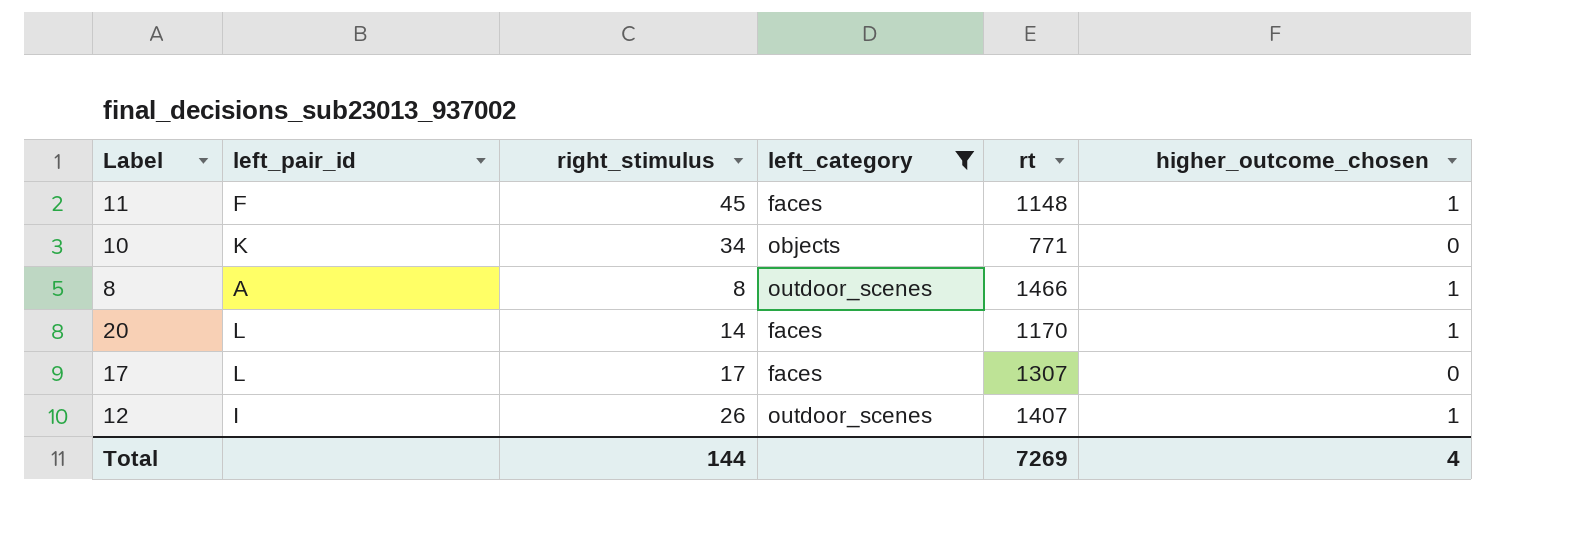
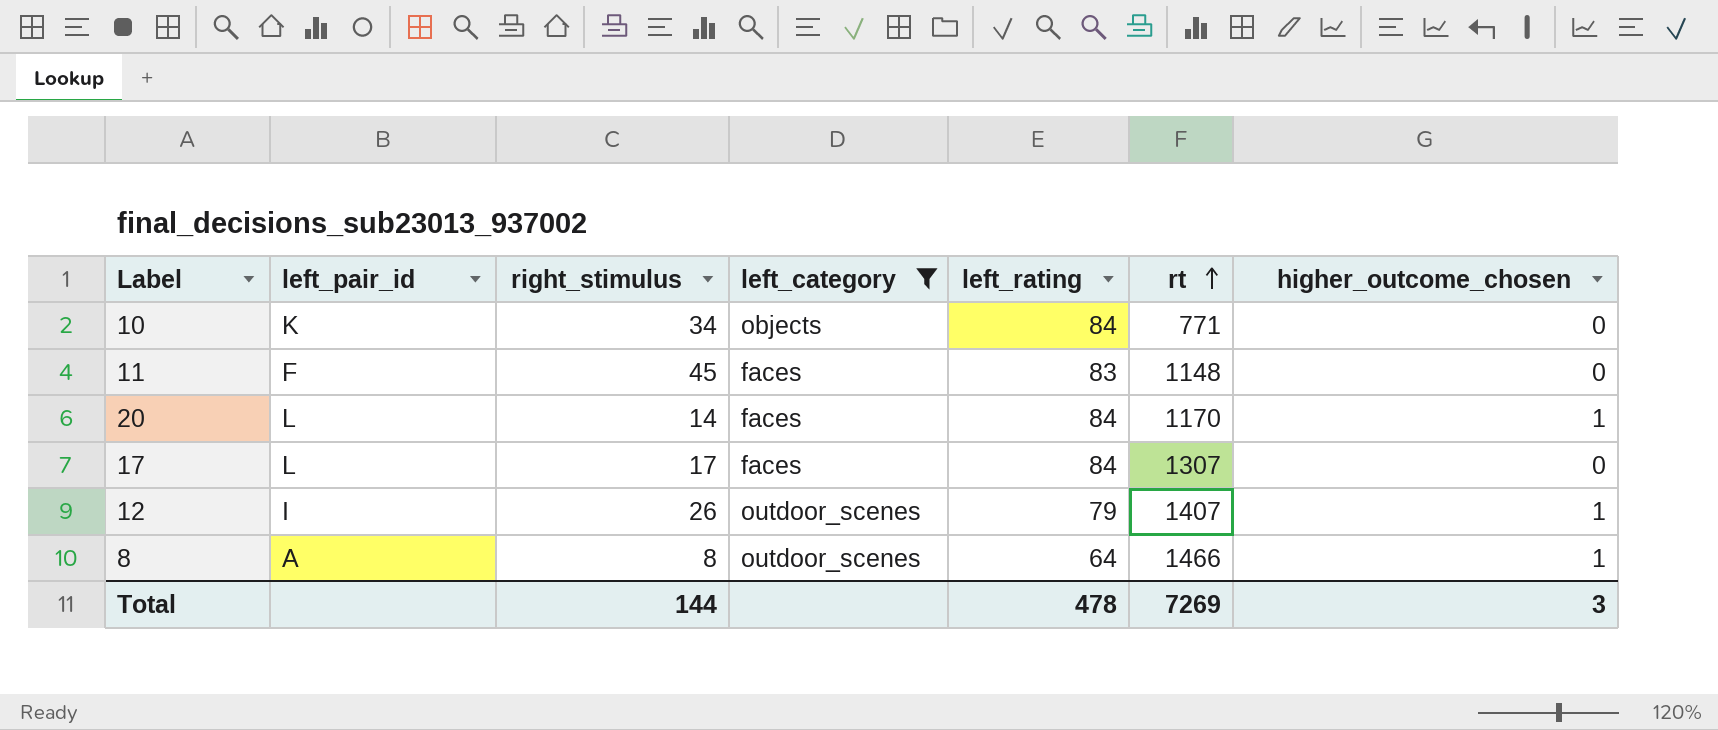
row order: none -> rt ascending
column left_rating | position: none -> 5
11 | higher_outcome_chosen: 1 -> 0
Total | higher_outcome_chosen: 4 -> 3

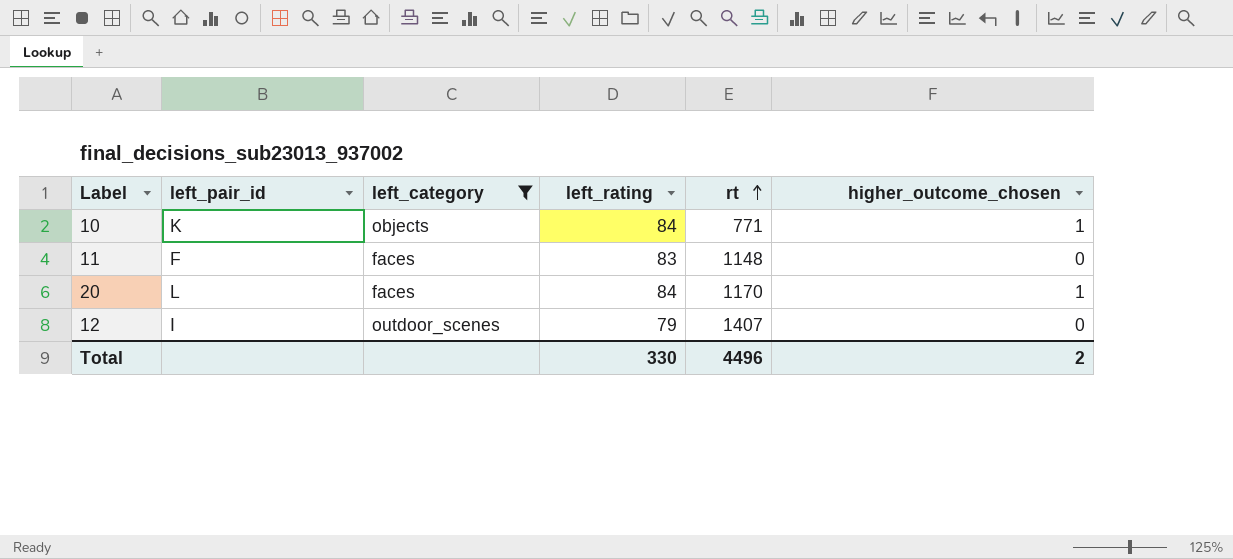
column right_stimulus | position: 3 -> none
row 17: L | 17 | faces | 84 | 1307 | 0 -> none
row 8: A | 8 | outdoor_scenes | 64 | 1466 | 1 -> none
10 | higher_outcome_chosen: 0 -> 1
12 | higher_outcome_chosen: 1 -> 0
Total | left_rating: 478 -> 330
Total | rt: 7269 -> 4496
Total | higher_outcome_chosen: 3 -> 2

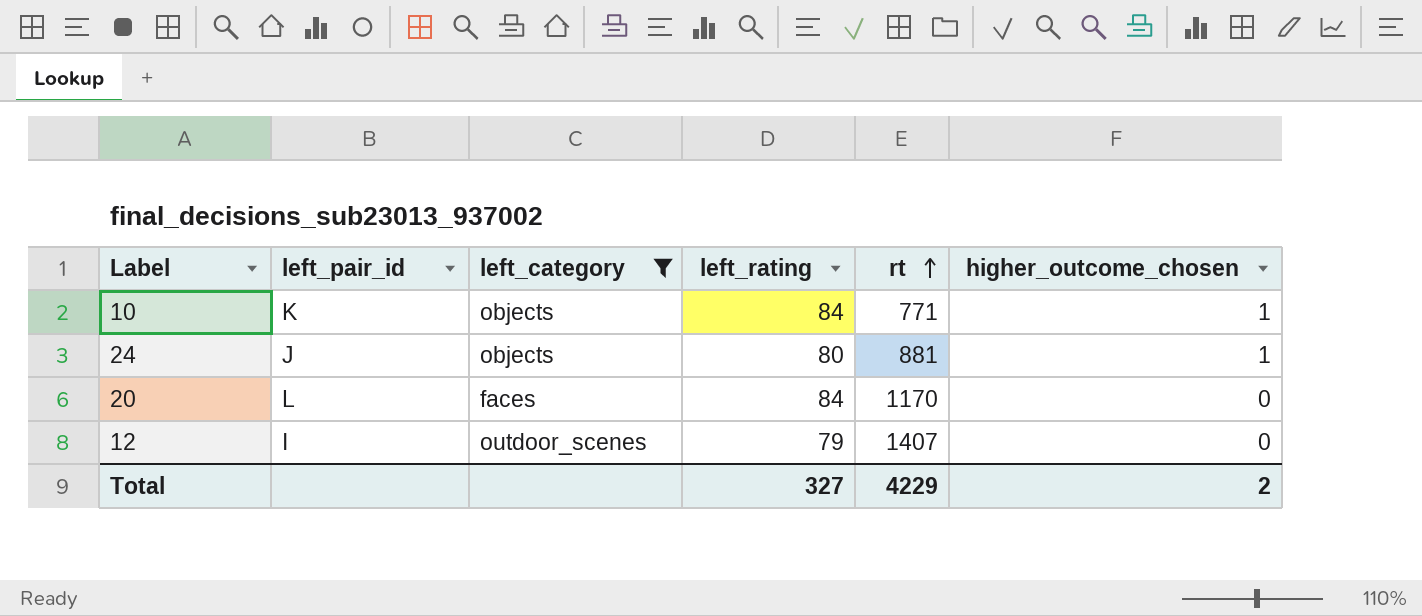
row 11: F | faces | 83 | 1148 | 0 -> none
row 24: none -> J | objects | 80 | 881 | 1
20 | higher_outcome_chosen: 1 -> 0
Total | left_rating: 330 -> 327
Total | rt: 4496 -> 4229

